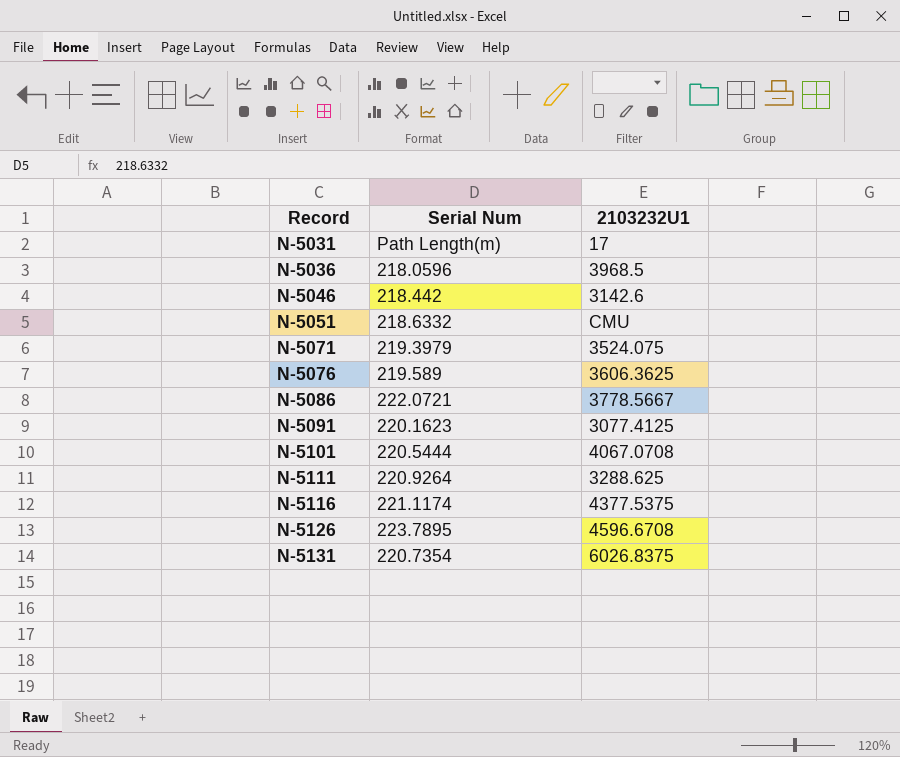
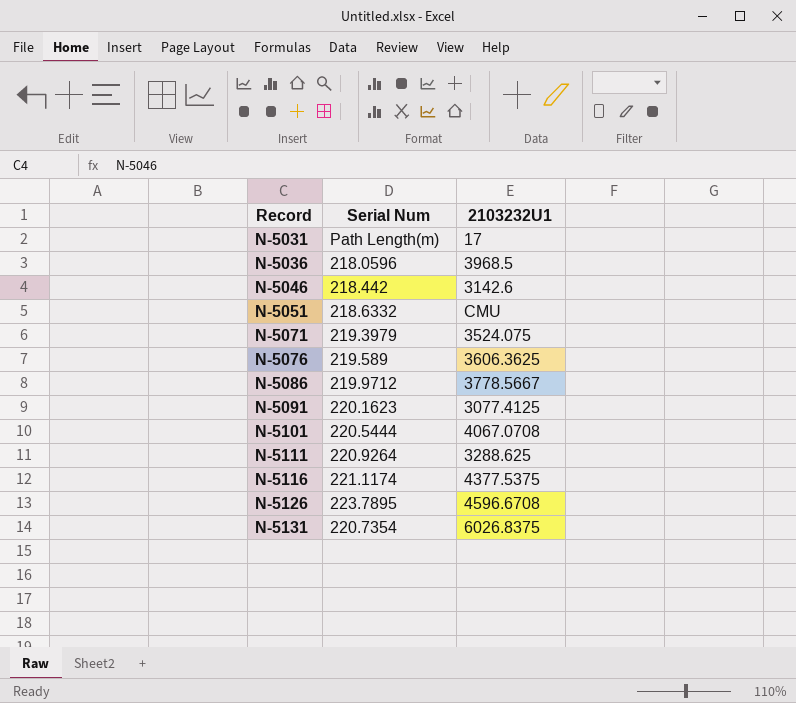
N-5086 | Serial Num: 222.0721 -> 219.9712

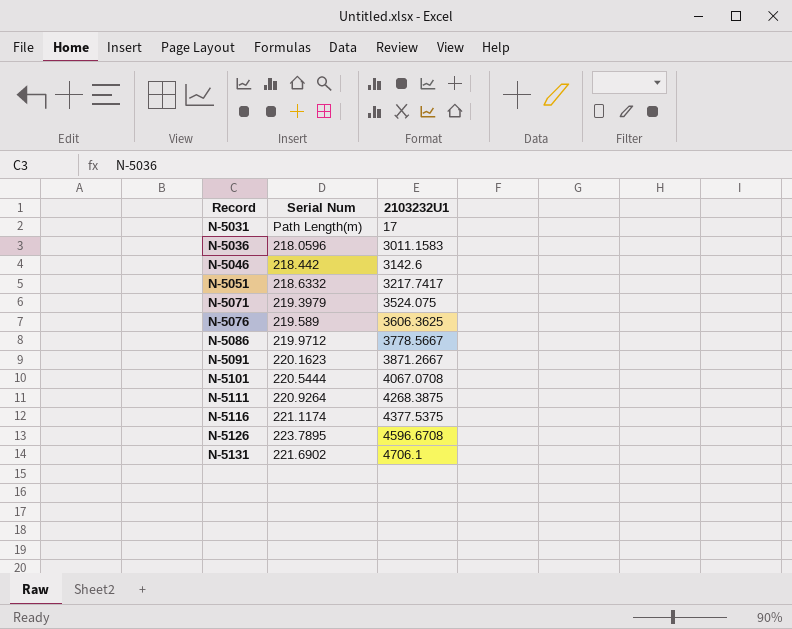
N-5036 | 2103232U1: 3968.5 -> 3011.1583
N-5051 | 2103232U1: CMU -> 3217.7417
N-5091 | 2103232U1: 3077.4125 -> 3871.2667
N-5111 | 2103232U1: 3288.625 -> 4268.3875
N-5131 | Serial Num: 220.7354 -> 221.6902
N-5131 | 2103232U1: 6026.8375 -> 4706.1

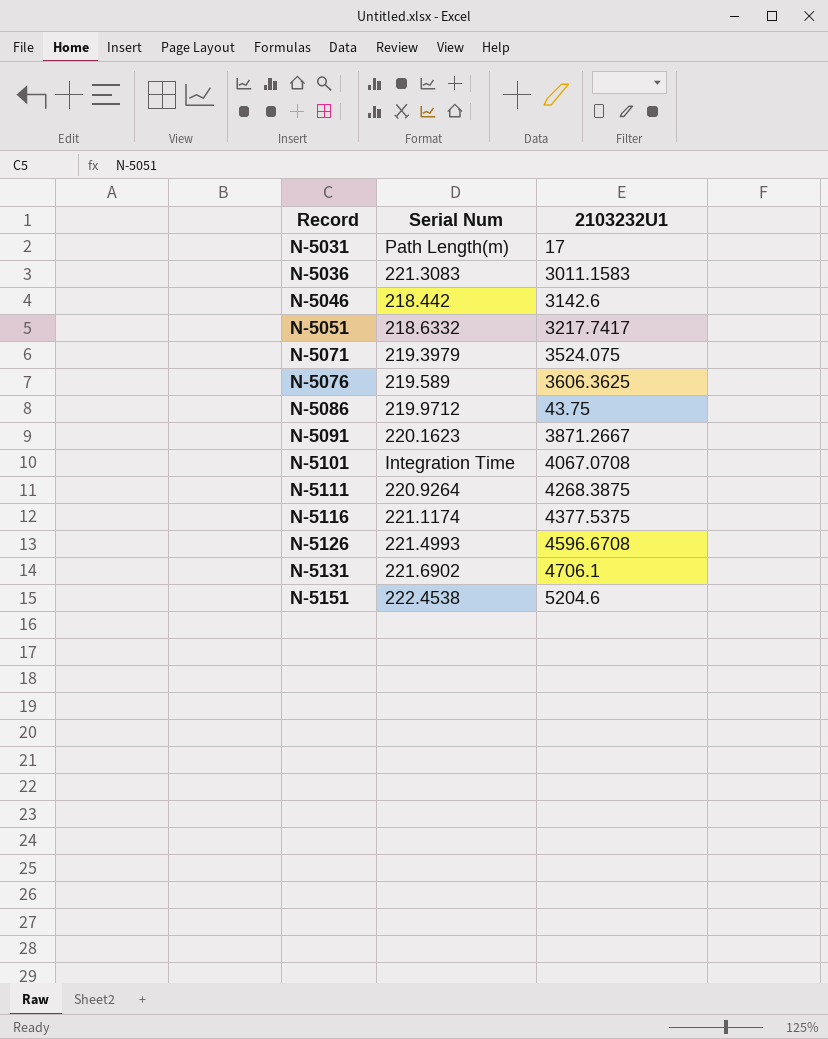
N-5036 | Serial Num: 218.0596 -> 221.3083
N-5086 | 2103232U1: 3778.5667 -> 43.75
N-5101 | Serial Num: 220.5444 -> Integration Time
N-5126 | Serial Num: 223.7895 -> 221.4993
row N-5151: none -> 222.4538 | 5204.6

